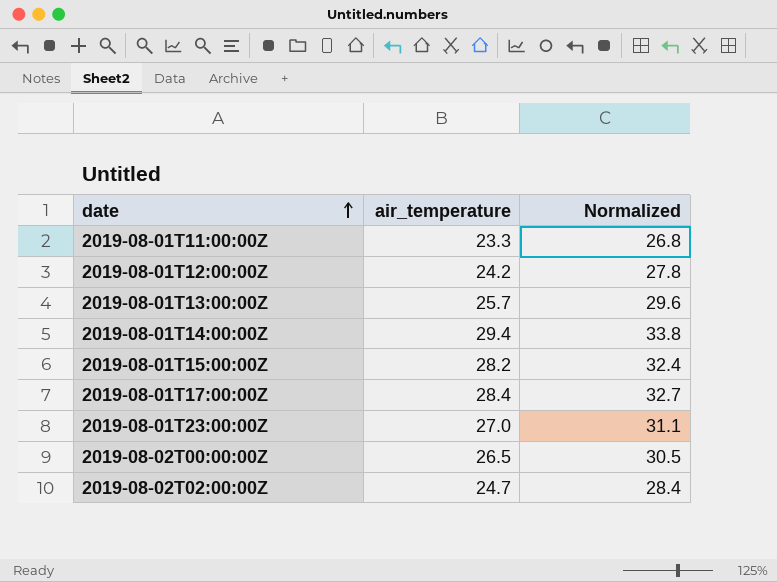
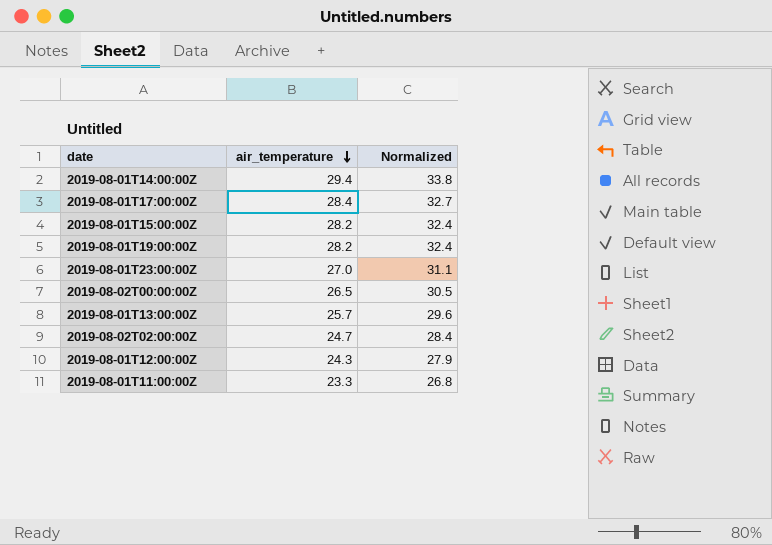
row order: date ascending -> air_temperature descending
row 2019-08-01T19:00:00Z: none -> 28.2 | 32.4
2019-08-01T12:00:00Z | air_temperature: 24.2 -> 24.3
2019-08-01T12:00:00Z | Normalized: 27.8 -> 27.9

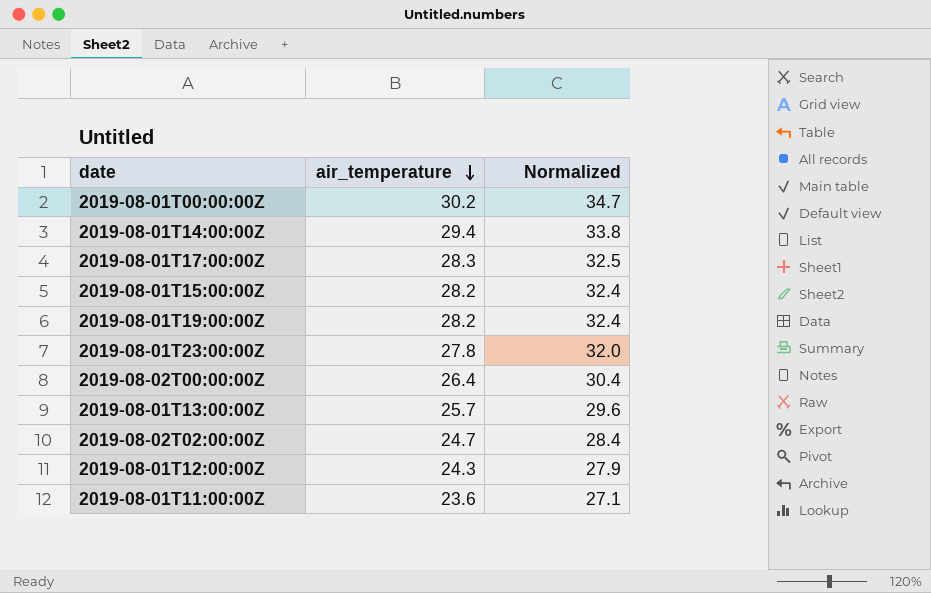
row 2019-08-01T00:00:00Z: none -> 30.2 | 34.7
2019-08-01T17:00:00Z | air_temperature: 28.4 -> 28.3
2019-08-01T17:00:00Z | Normalized: 32.7 -> 32.5
2019-08-01T23:00:00Z | air_temperature: 27.0 -> 27.8
2019-08-01T23:00:00Z | Normalized: 31.1 -> 32.0
2019-08-02T00:00:00Z | air_temperature: 26.5 -> 26.4
2019-08-02T00:00:00Z | Normalized: 30.5 -> 30.4
2019-08-01T11:00:00Z | air_temperature: 23.3 -> 23.6
2019-08-01T11:00:00Z | Normalized: 26.8 -> 27.1

